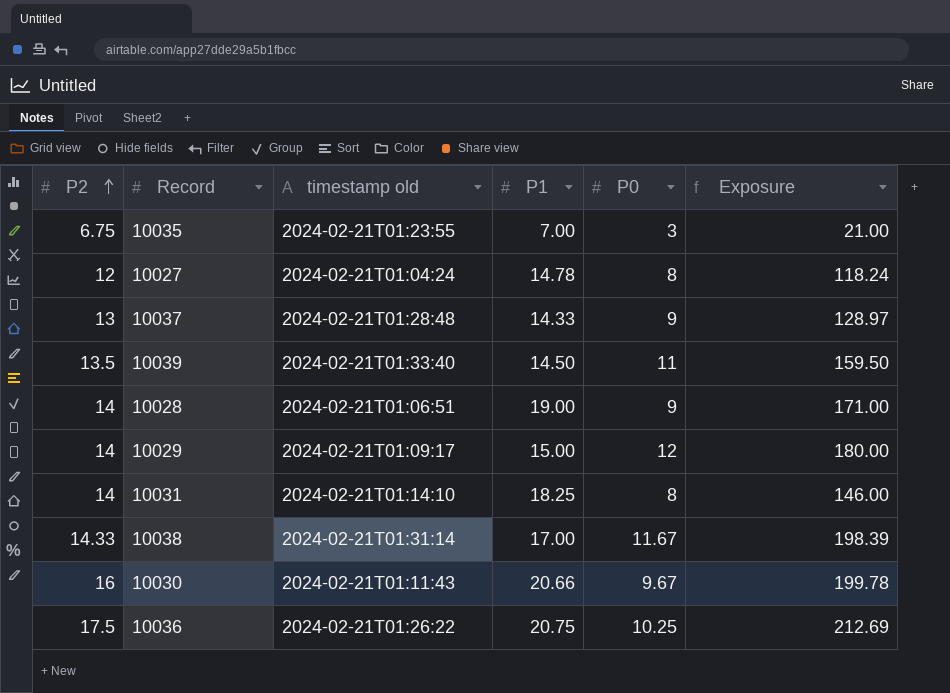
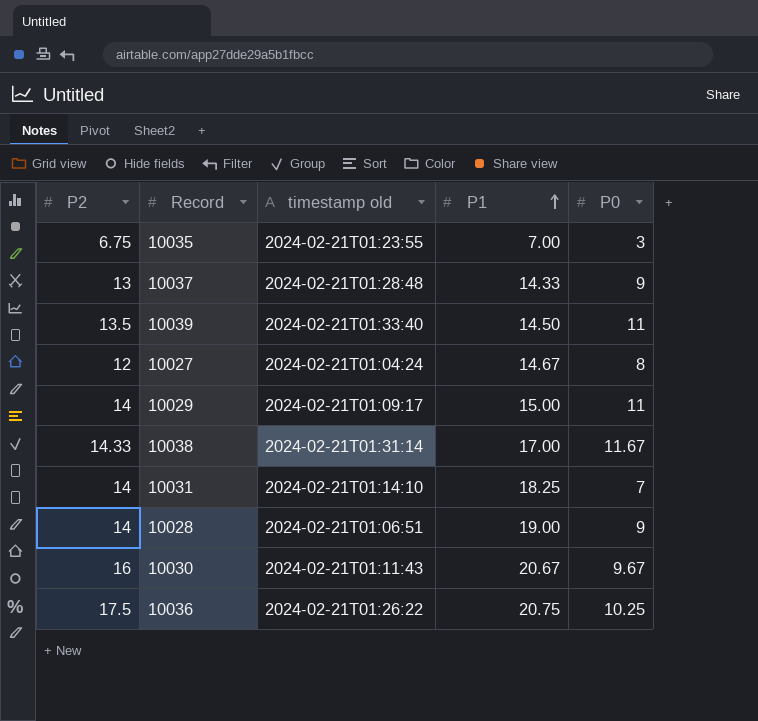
row order: P2 ascending -> P1 ascending
column Exposure | formula: [P1] * [P0] -> none
10027 | P1: 14.78 -> 14.67
10029 | P0: 12 -> 11
10031 | P0: 8 -> 7
10030 | P1: 20.66 -> 20.67

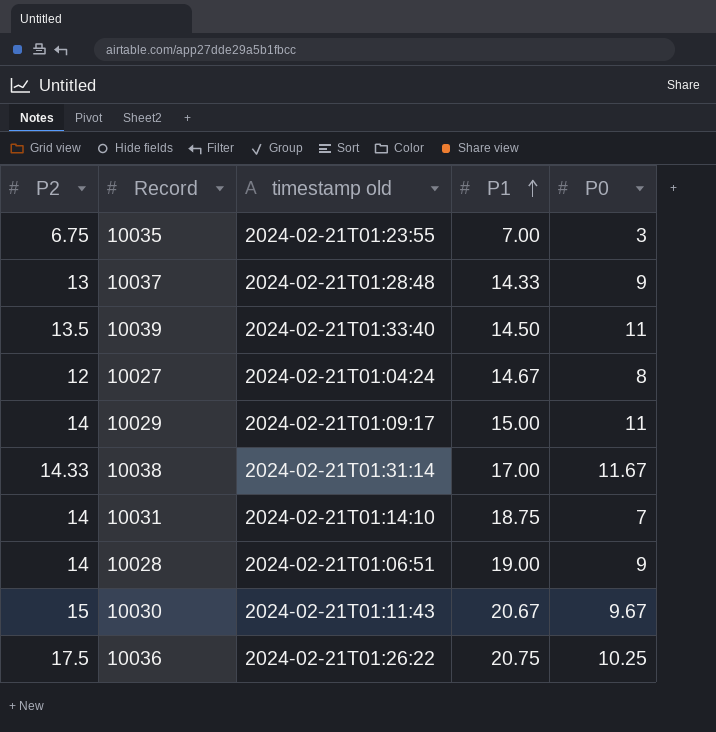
10031 | P1: 18.25 -> 18.75
10030 | P2: 16 -> 15

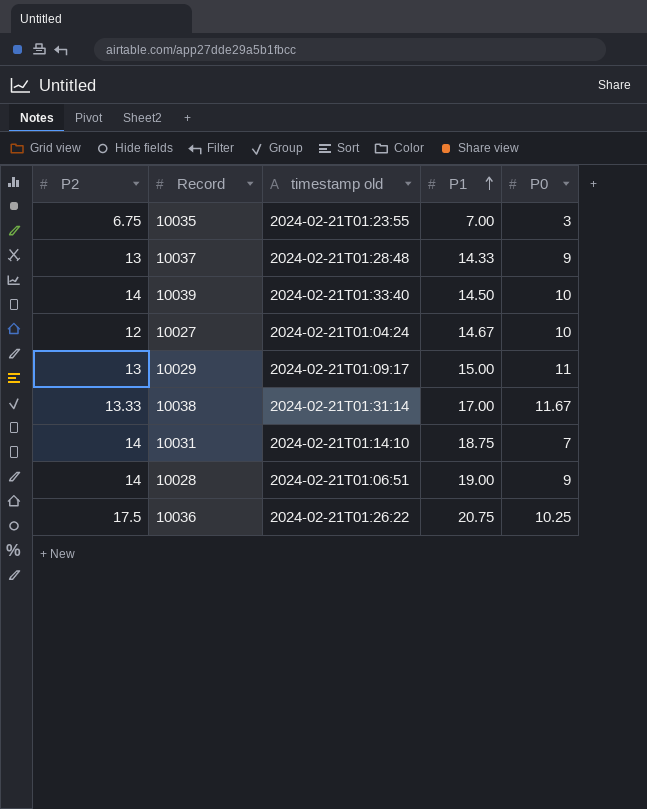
row 10030: 15 | 2024-02-21T01:11:43 | 20.67 | 9.67 -> none
10039 | P2: 13.5 -> 14
10039 | P0: 11 -> 10
10027 | P0: 8 -> 10
10029 | P2: 14 -> 13
10038 | P2: 14.33 -> 13.33

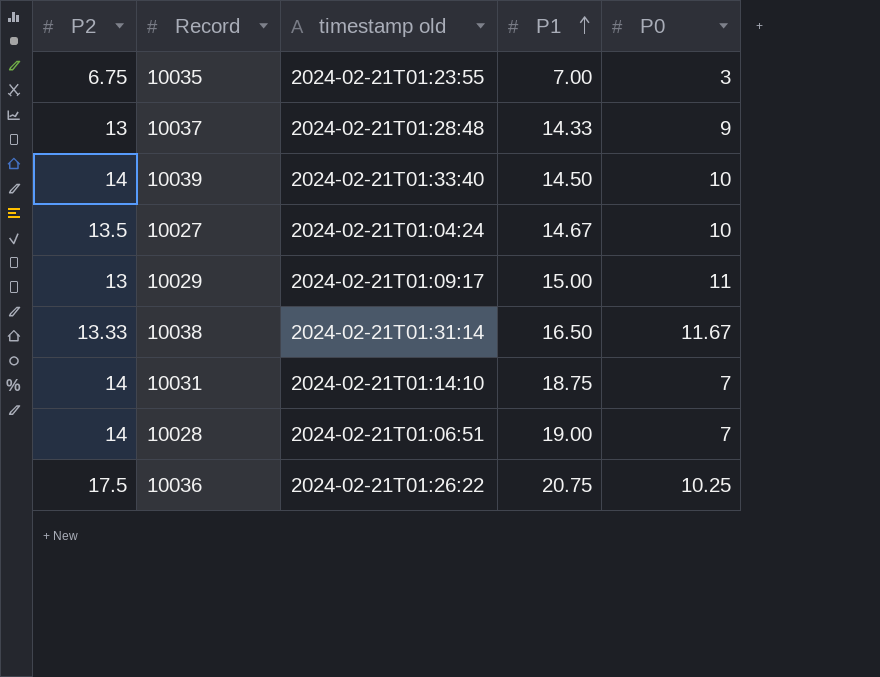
10027 | P2: 12 -> 13.5
10038 | P1: 17.00 -> 16.50
10028 | P0: 9 -> 7

